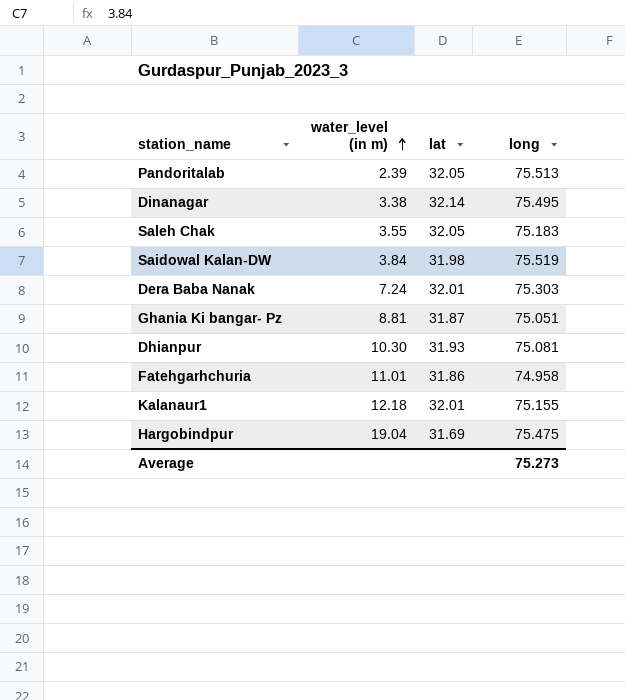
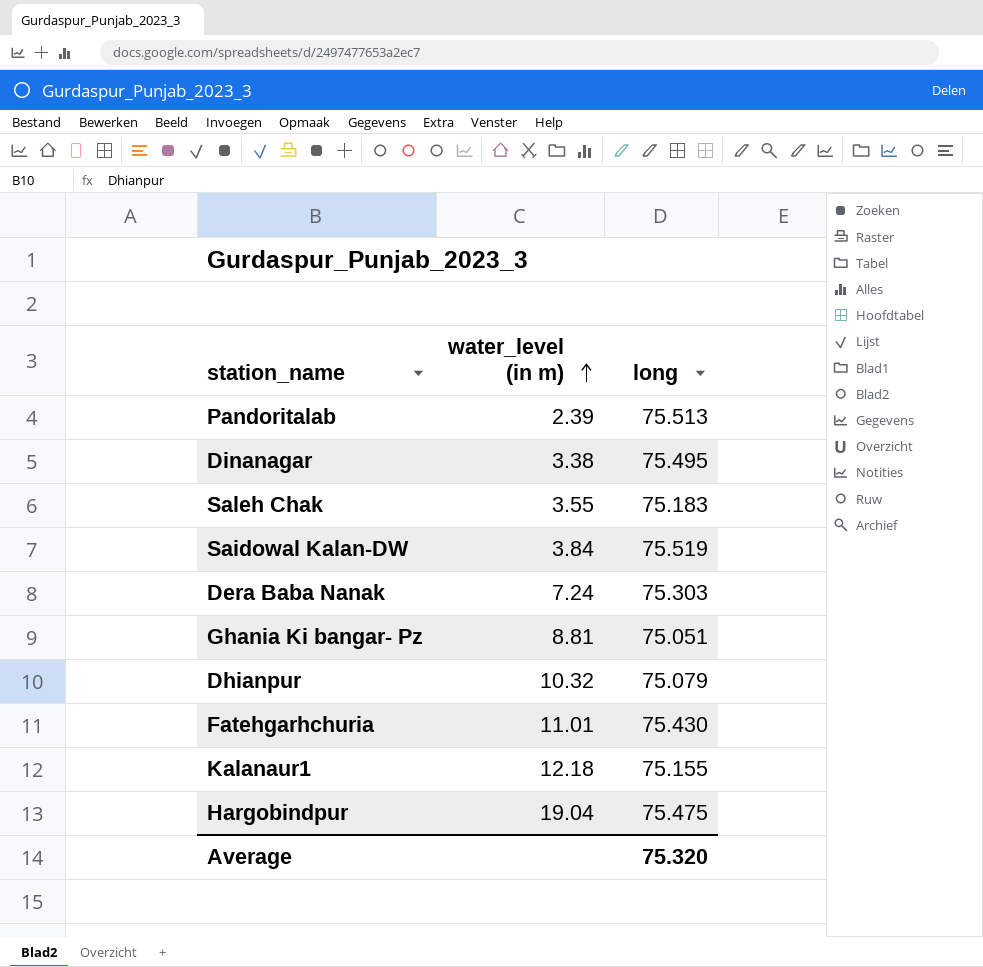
column lat | position: 3 -> none
Dhianpur | water_level (in m): 10.30 -> 10.32
Dhianpur | long: 75.081 -> 75.079
Fatehgarhchuria | long: 74.958 -> 75.430
Average | long: 75.273 -> 75.320

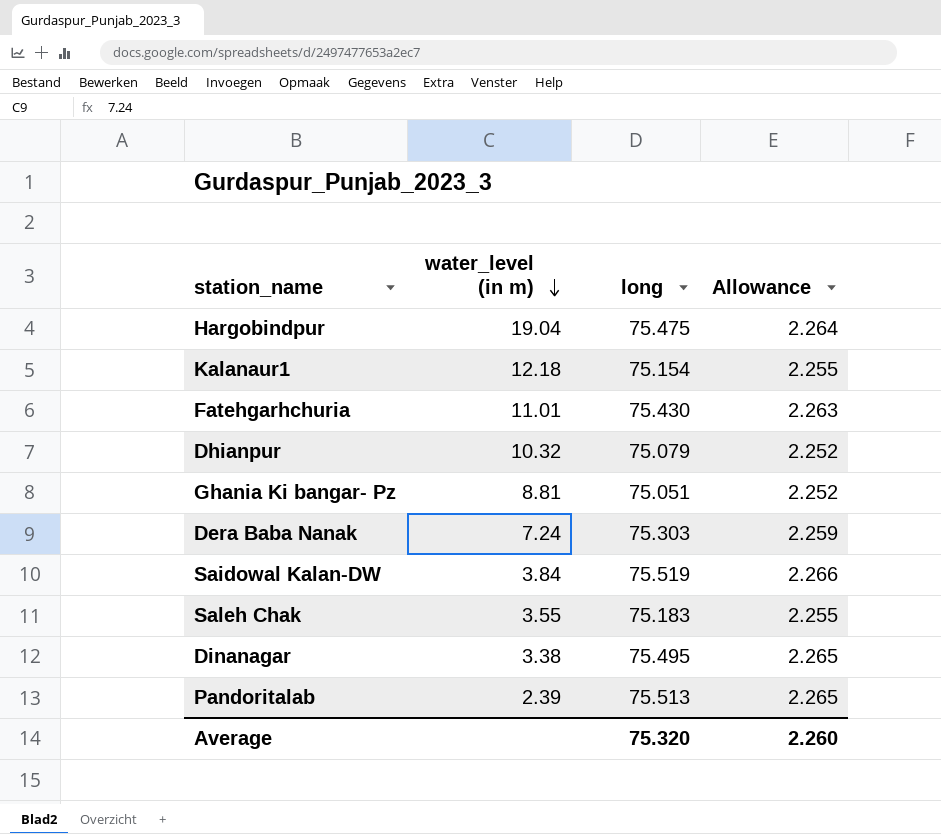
row order: water_level (in m) ascending -> water_level (in m) descending
column Allowance | formula: none -> [long] * 0.03
Kalanaur1 | long: 75.155 -> 75.154

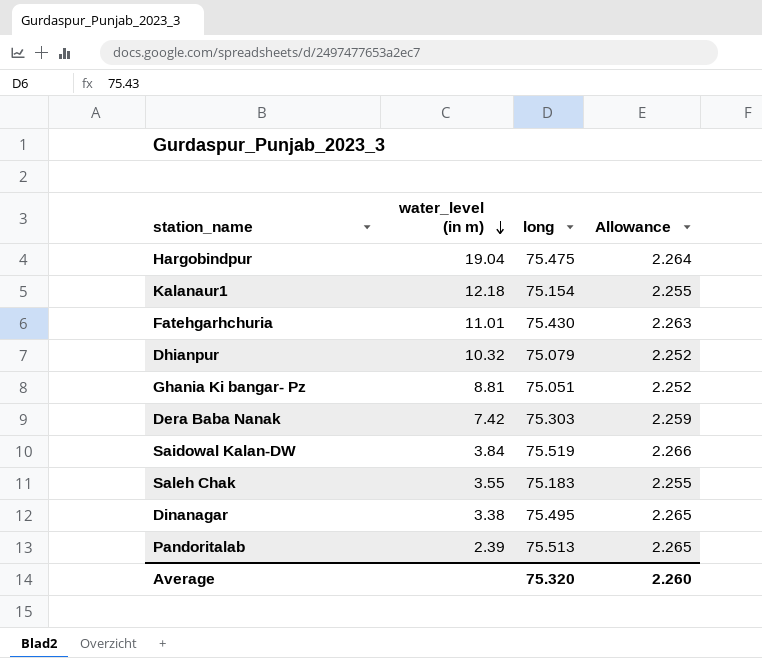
Dera Baba Nanak | water_level (in m): 7.24 -> 7.42

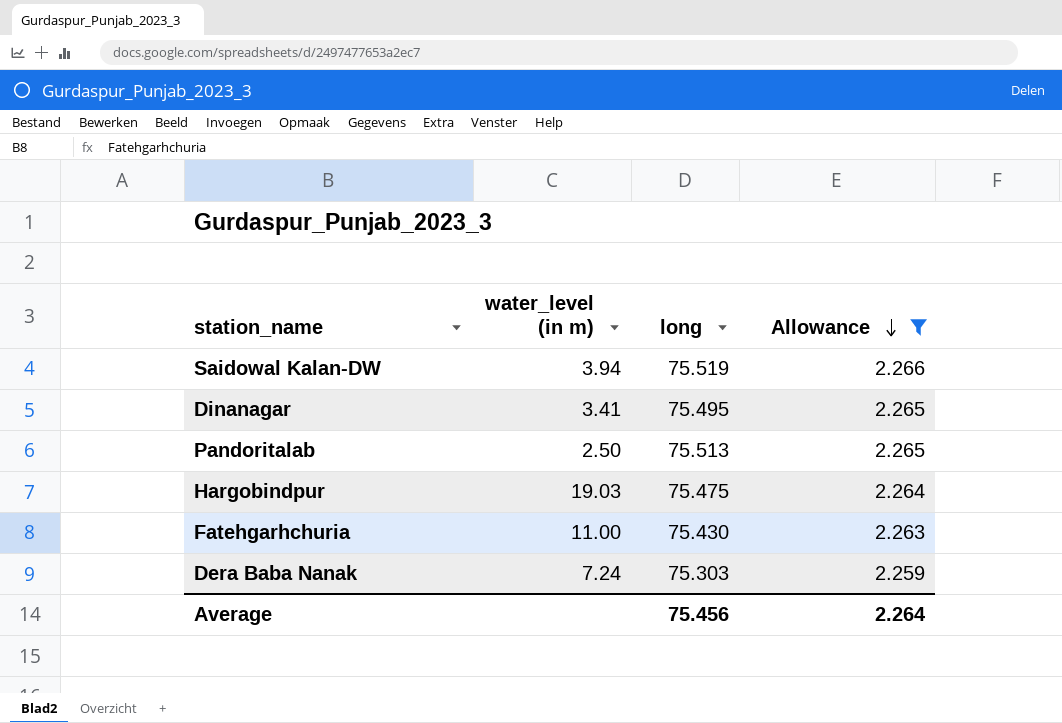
filter: none -> Allowance >= 2.259
row order: water_level (in m) descending -> Allowance descending
Saidowal Kalan-DW | water_level (in m): 3.84 -> 3.94
Dinanagar | water_level (in m): 3.38 -> 3.41
Pandoritalab | water_level (in m): 2.39 -> 2.50
Hargobindpur | water_level (in m): 19.04 -> 19.03
Fatehgarhchuria | water_level (in m): 11.01 -> 11.00
Dera Baba Nanak | water_level (in m): 7.42 -> 7.24
Average | long: 75.320 -> 75.456
Average | Allowance: 2.260 -> 2.264

